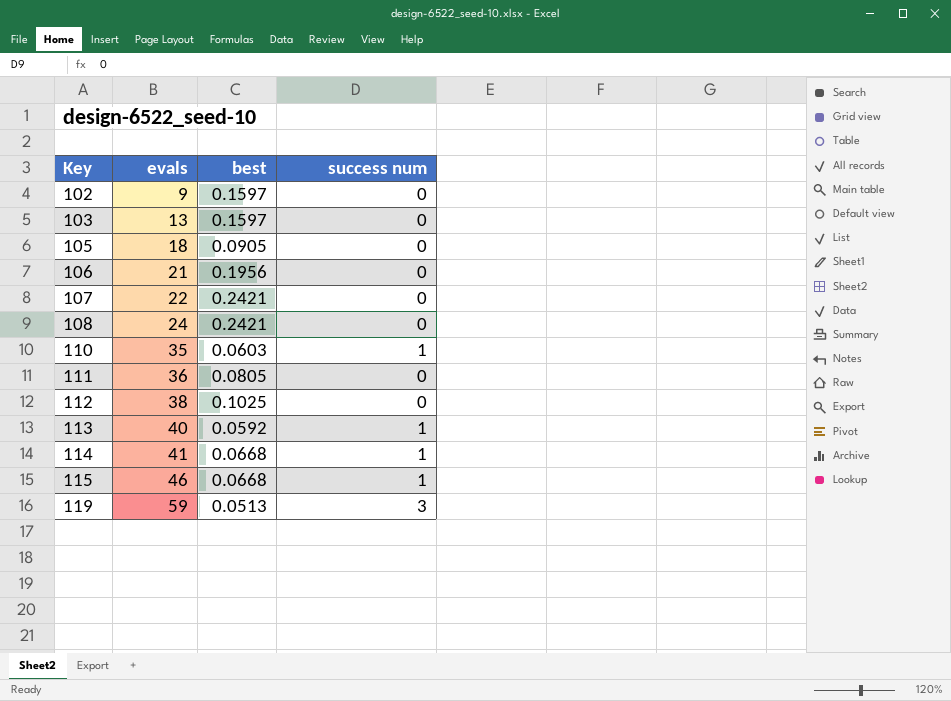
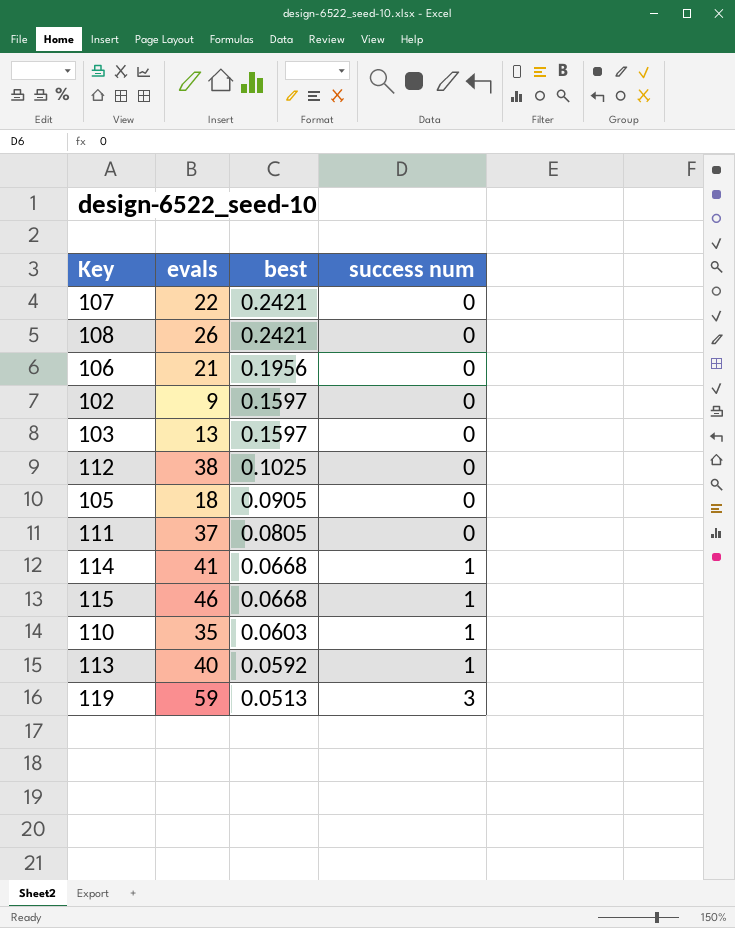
row order: Key ascending -> best descending
108 | evals: 24 -> 26
111 | evals: 36 -> 37

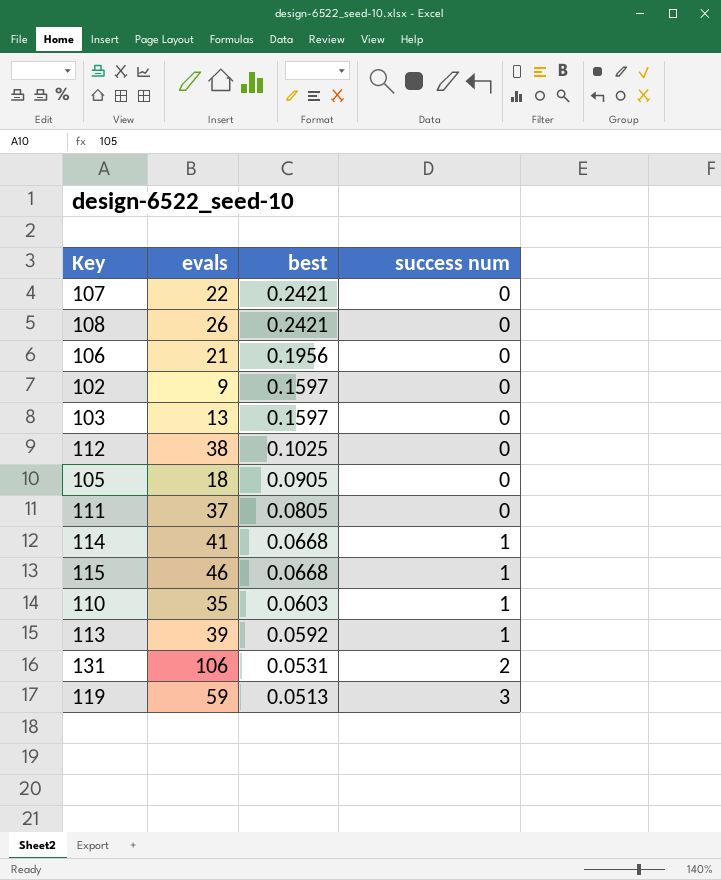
113 | evals: 40 -> 39
row 131: none -> 106 | 0.0531 | 2

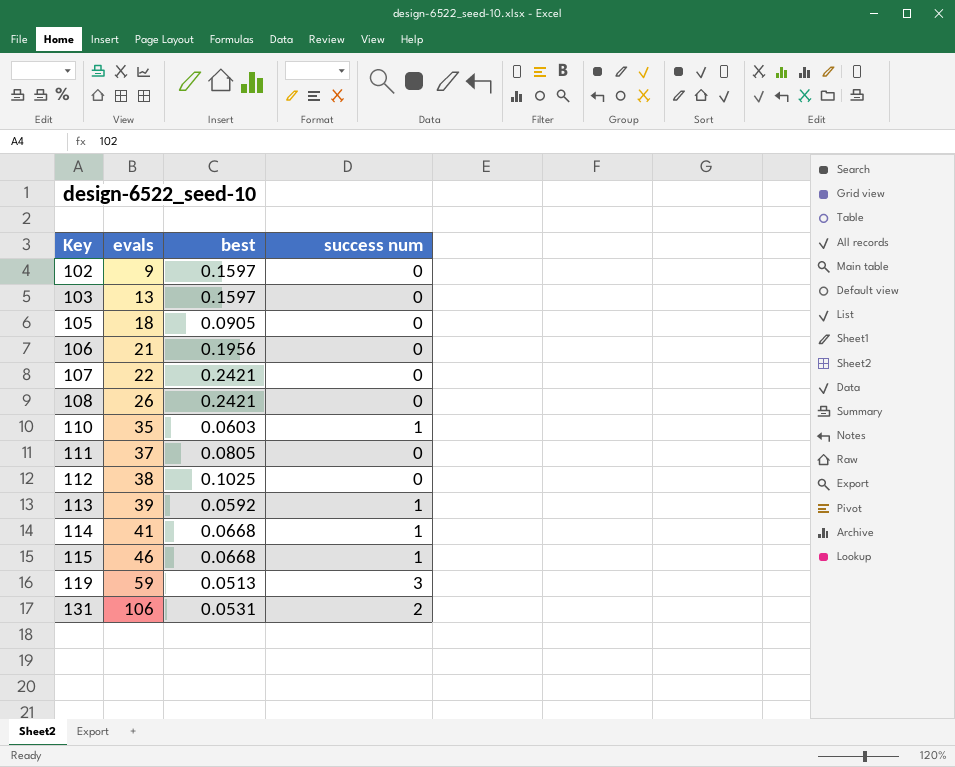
row order: best descending -> Key ascending

